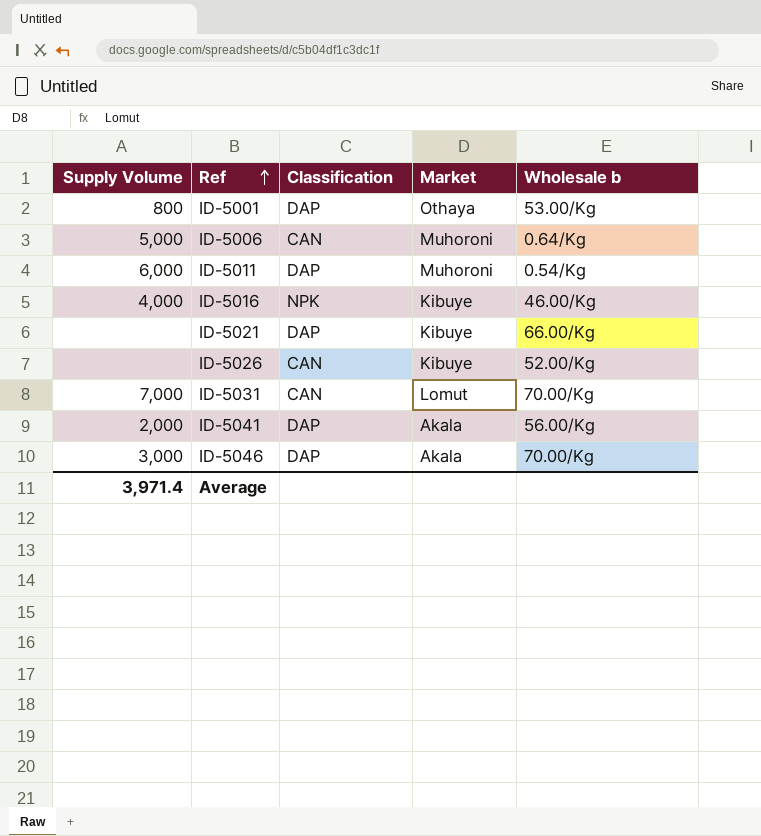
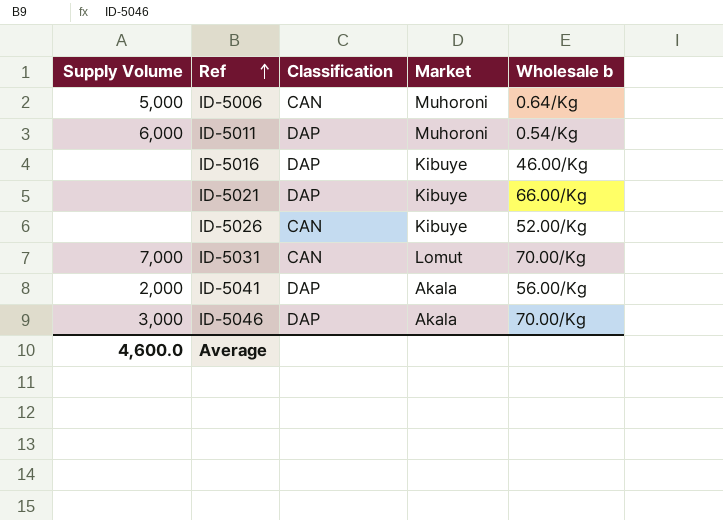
row ID-5001: 800 | DAP | Othaya | 53.00/Kg -> none
ID-5016 | Supply Volume: 4,000 -> none
ID-5016 | Classification: NPK -> DAP
Average | Supply Volume: 3,971.4 -> 4,600.0

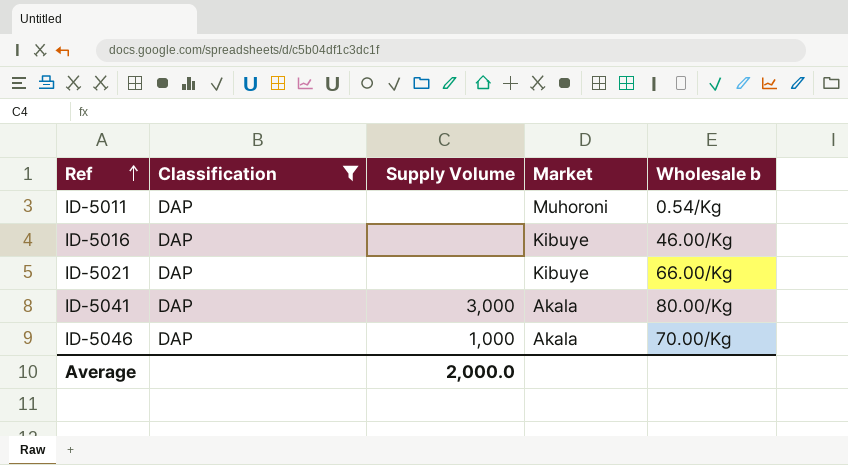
filter: none -> Classification = DAP
column Supply Volume | position: 1 -> 3
ID-5011 | Supply Volume: 6,000 -> none
ID-5041 | Supply Volume: 2,000 -> 3,000
ID-5041 | Wholesale b: 56.00/Kg -> 80.00/Kg
ID-5046 | Supply Volume: 3,000 -> 1,000
Average | Supply Volume: 4,600.0 -> 2,000.0

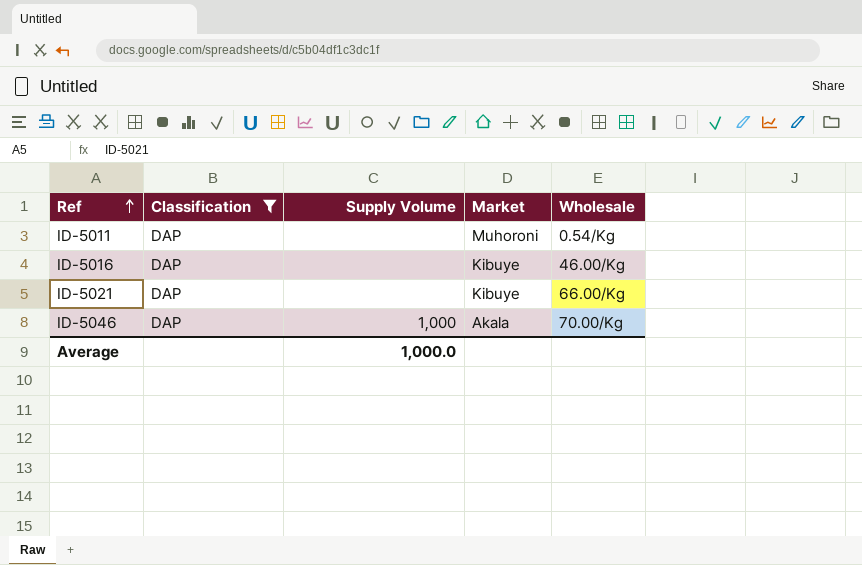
column name: Wholesale b -> Wholesale
row ID-5041: DAP | 3,000 | Akala | 80.00/Kg -> none
Average | Supply Volume: 2,000.0 -> 1,000.0

